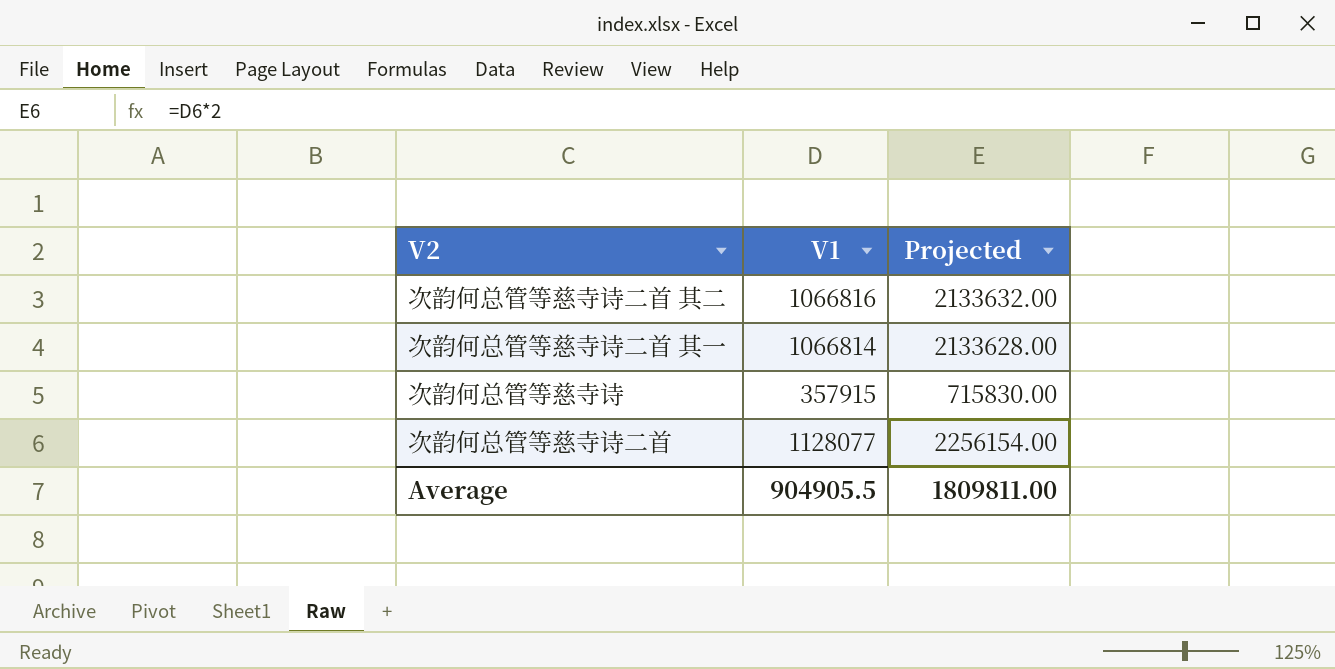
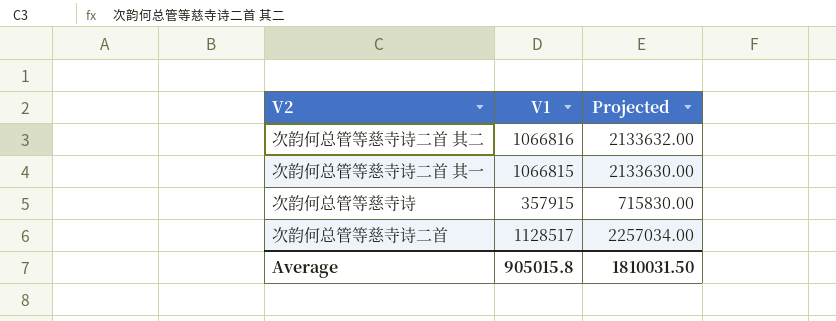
次韵何总管等慈寺诗二首 其一 | V1: 1066814 -> 1066815
次韵何总管等慈寺诗二首 其一 | Projected: 2133628.00 -> 2133630.00
次韵何总管等慈寺诗二首 | V1: 1128077 -> 1128517
次韵何总管等慈寺诗二首 | Projected: 2256154.00 -> 2257034.00
Average | V1: 904905.5 -> 905015.8
Average | Projected: 1809811.00 -> 1810031.50

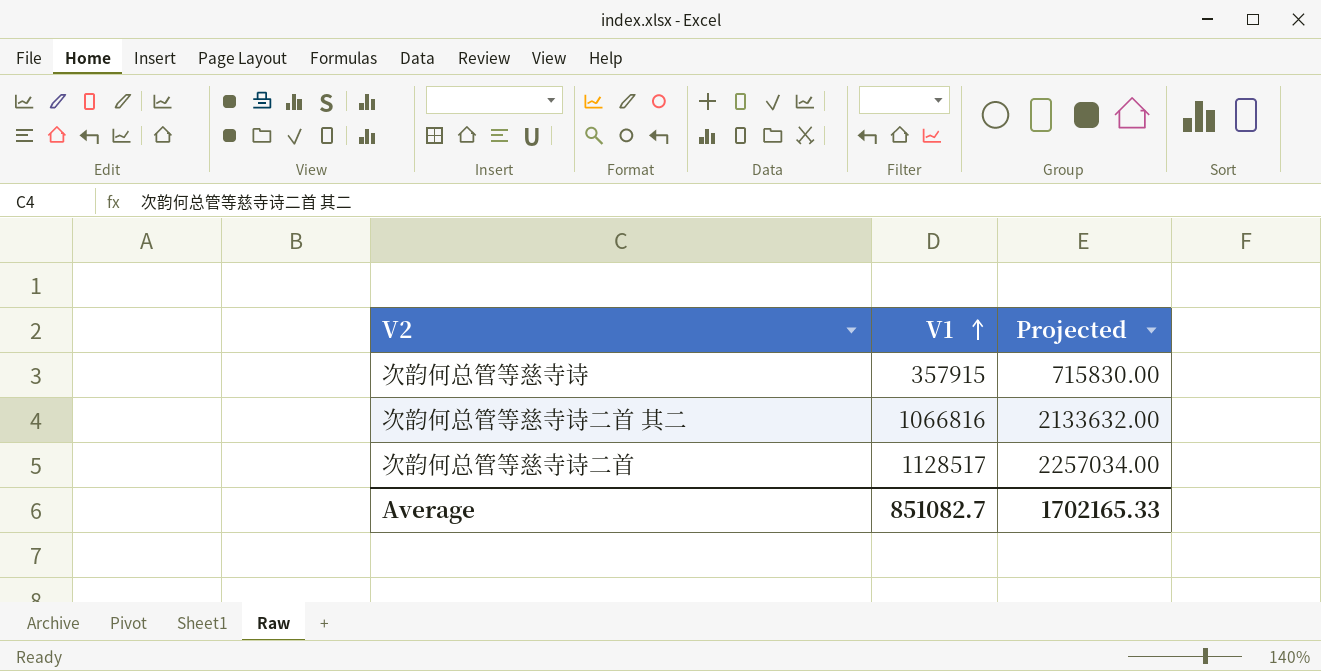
row order: none -> V1 ascending
row 次韵何总管等慈寺诗二首 其一: 1066815 | 2133630.00 -> none
Average | V1: 905015.8 -> 851082.7
Average | Projected: 1810031.50 -> 1702165.33

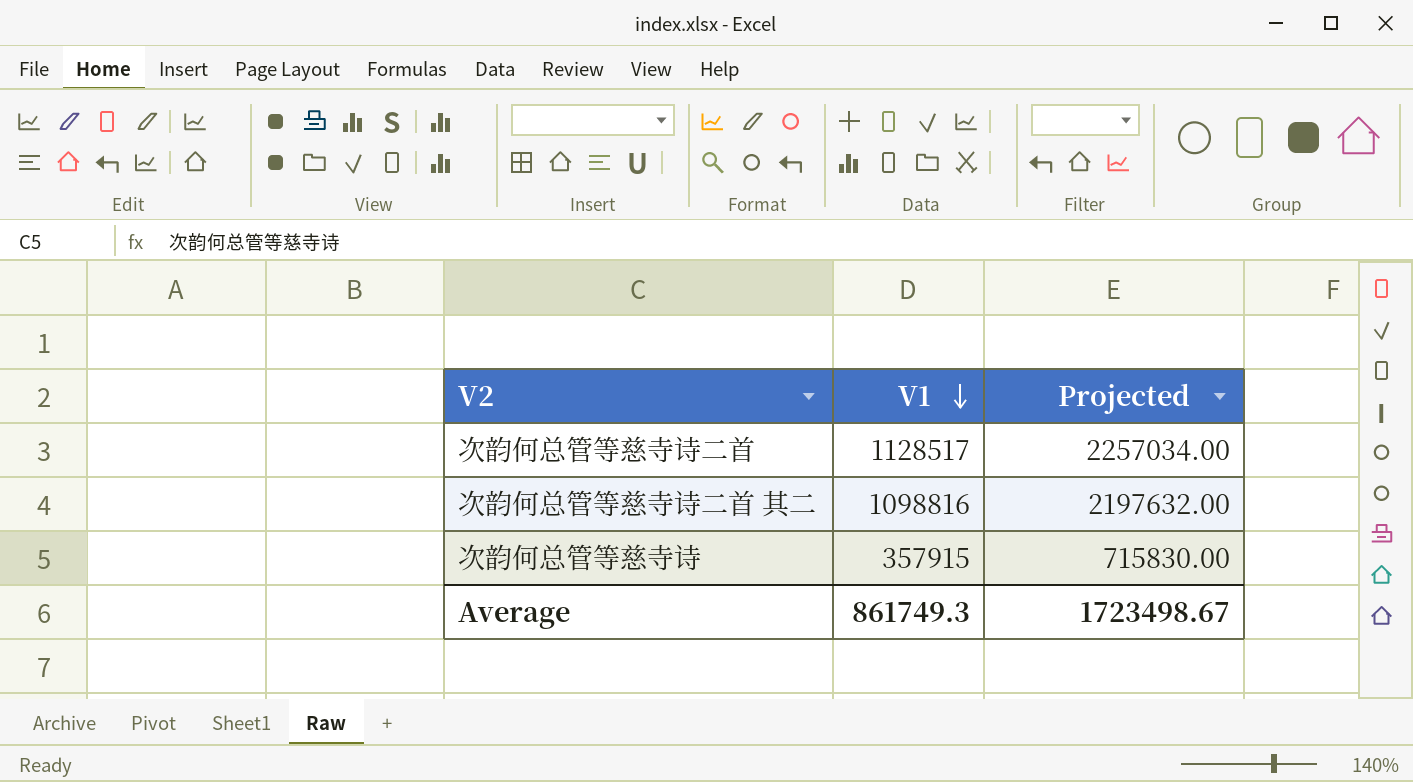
row order: V1 ascending -> V1 descending
次韵何总管等慈寺诗二首 其二 | V1: 1066816 -> 1098816
次韵何总管等慈寺诗二首 其二 | Projected: 2133632.00 -> 2197632.00
Average | V1: 851082.7 -> 861749.3
Average | Projected: 1702165.33 -> 1723498.67

